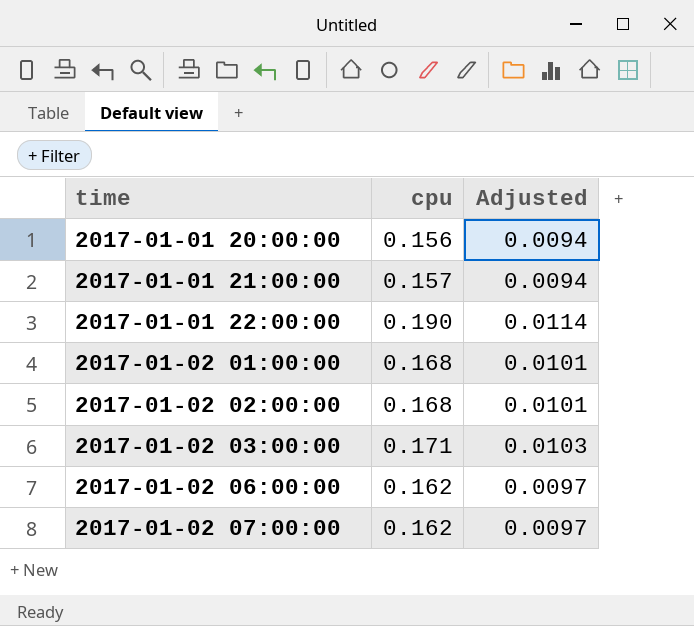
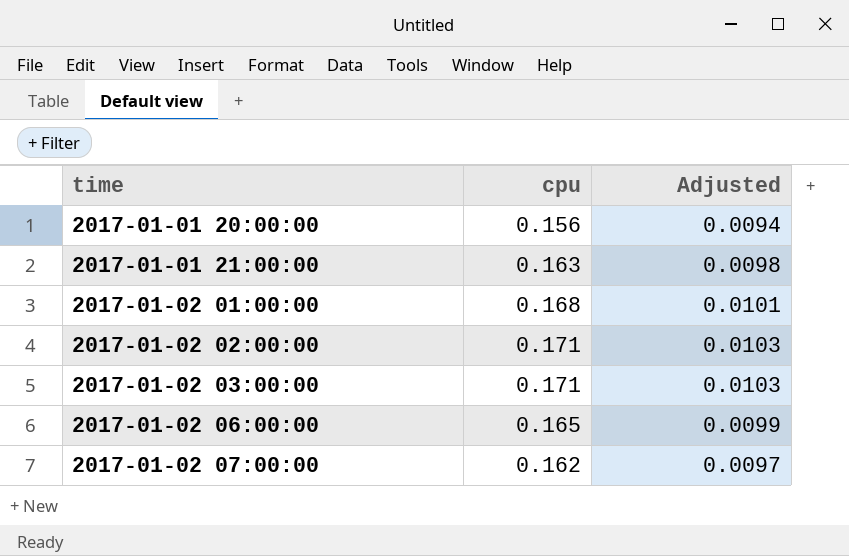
row 2017-01-01 22:00:00: 0.190 | 0.0114 -> none
2017-01-01 21:00:00 | cpu: 0.157 -> 0.163
2017-01-01 21:00:00 | Adjusted: 0.0094 -> 0.0098
2017-01-02 02:00:00 | cpu: 0.168 -> 0.171
2017-01-02 02:00:00 | Adjusted: 0.0101 -> 0.0103
2017-01-02 06:00:00 | cpu: 0.162 -> 0.165
2017-01-02 06:00:00 | Adjusted: 0.0097 -> 0.0099

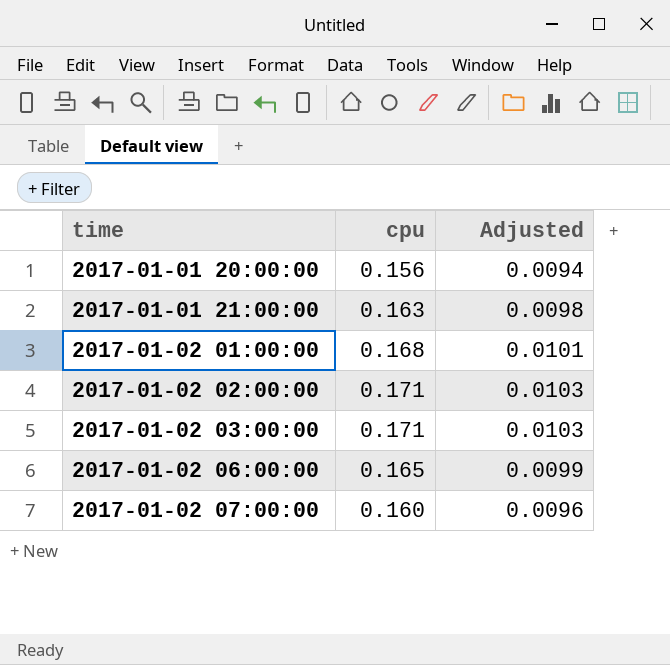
2017-01-02 07:00:00 | cpu: 0.162 -> 0.160
2017-01-02 07:00:00 | Adjusted: 0.0097 -> 0.0096

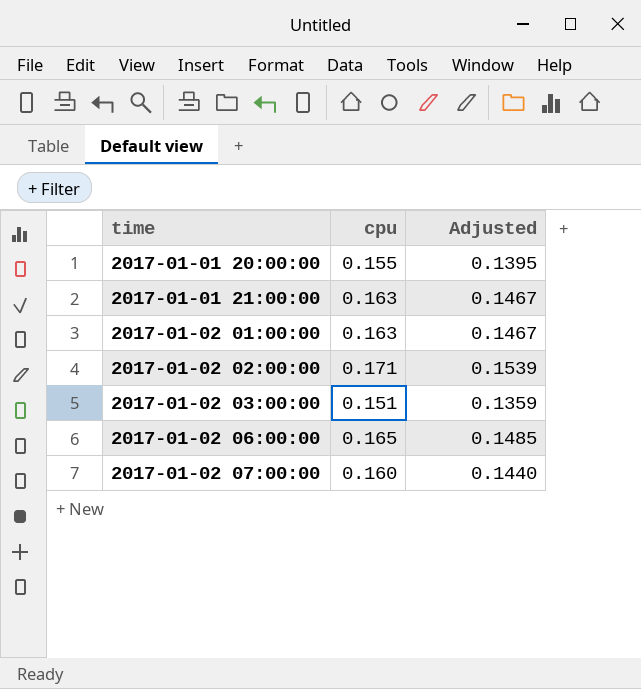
column Adjusted | formula: [cpu] * 0.06 -> [cpu] * 0.9
2017-01-01 20:00:00 | cpu: 0.156 -> 0.155
2017-01-02 01:00:00 | cpu: 0.168 -> 0.163
2017-01-02 03:00:00 | cpu: 0.171 -> 0.151

